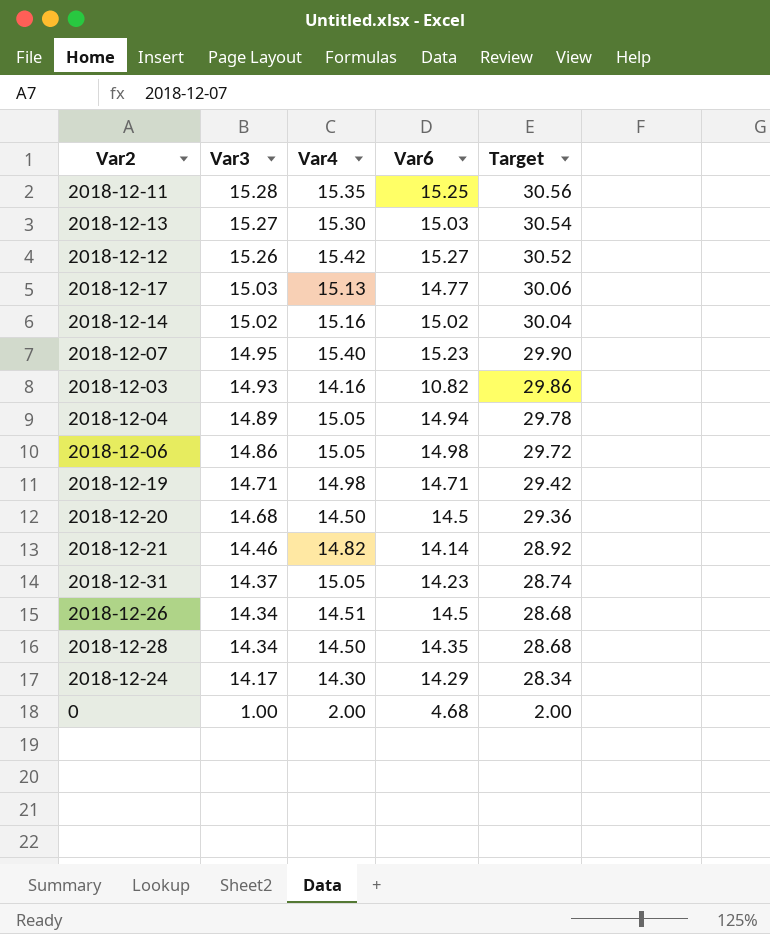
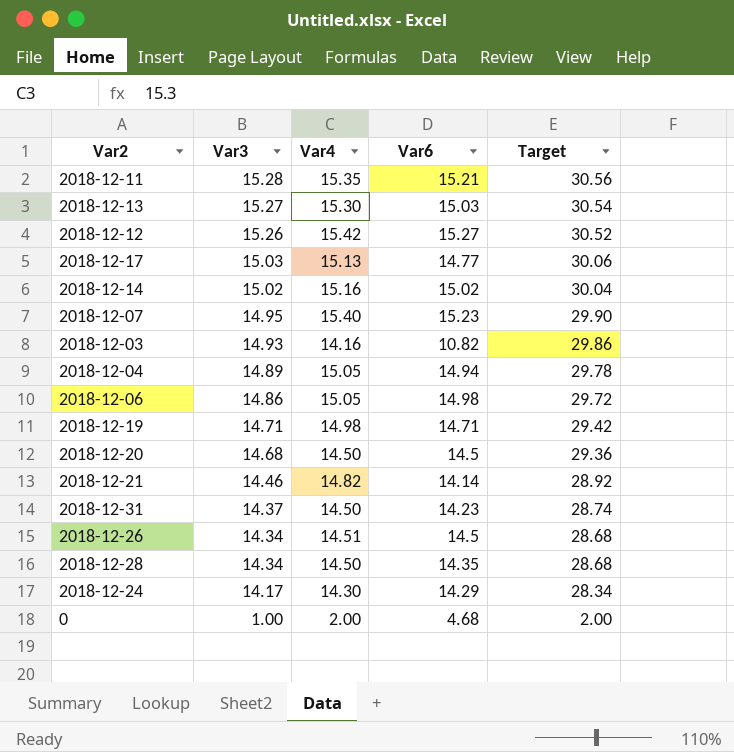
2018-12-11 | Var6: 15.25 -> 15.21
2018-12-31 | Var4: 15.05 -> 14.50

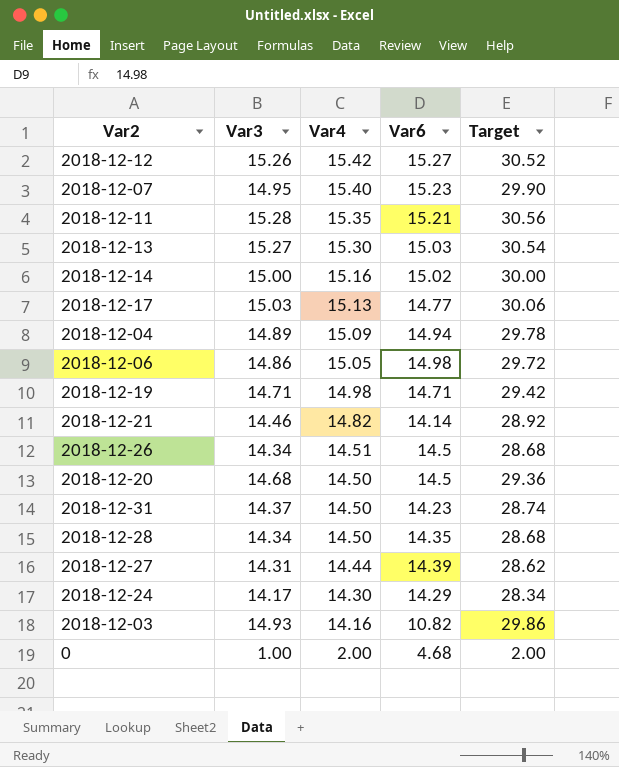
row order: Var3 descending -> Var4 descending
2018-12-14 | Var3: 15.02 -> 15.00
2018-12-14 | Target: 30.04 -> 30.00
2018-12-04 | Var4: 15.05 -> 15.09
row 2018-12-27: none -> 14.31 | 14.44 | 14.39 | 28.62

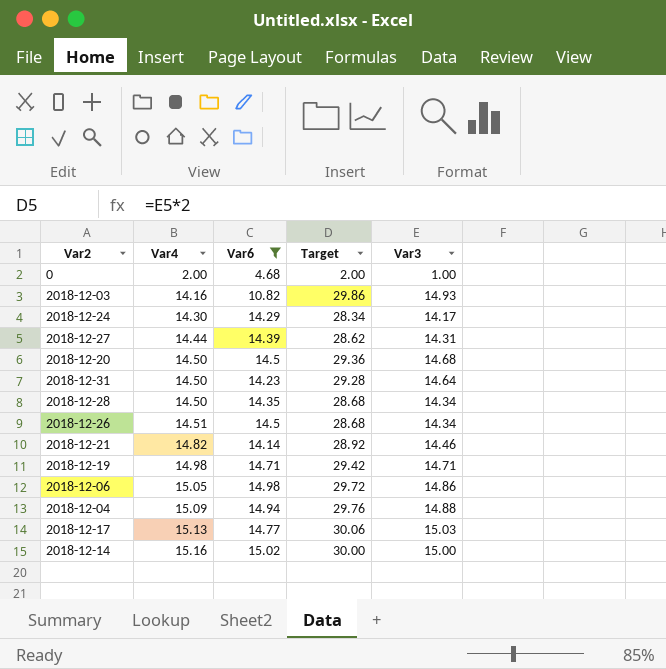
filter: none -> Var6 <= 15.02
row order: Var4 descending -> Var4 ascending
column Var3 | position: 2 -> 5
2018-12-31 | Target: 28.74 -> 29.28
2018-12-31 | Var3: 14.37 -> 14.64
2018-12-04 | Target: 29.78 -> 29.76
2018-12-04 | Var3: 14.89 -> 14.88

